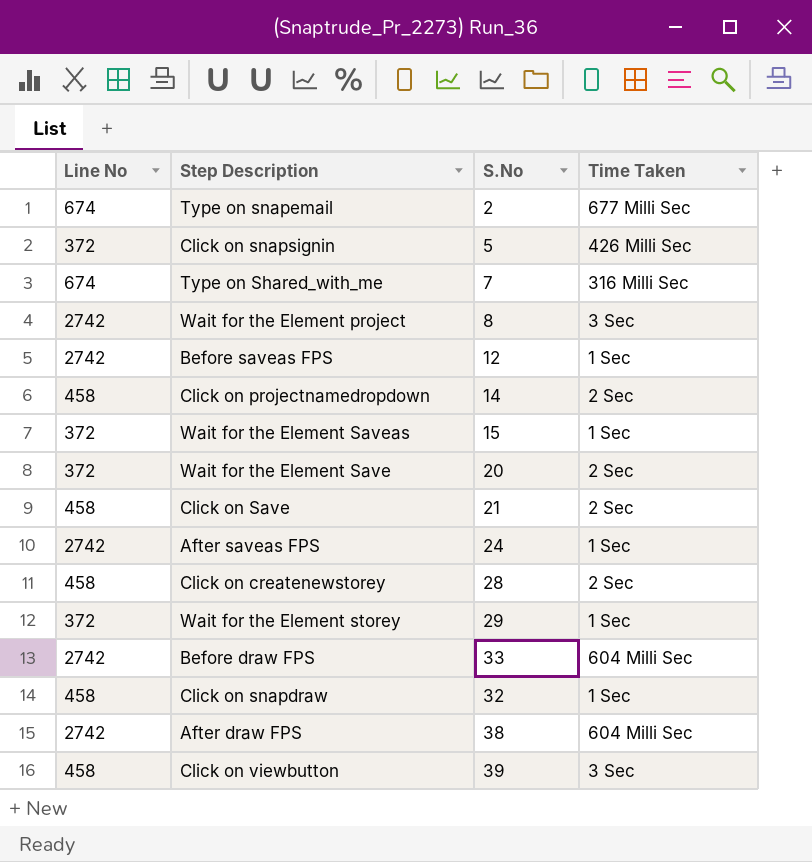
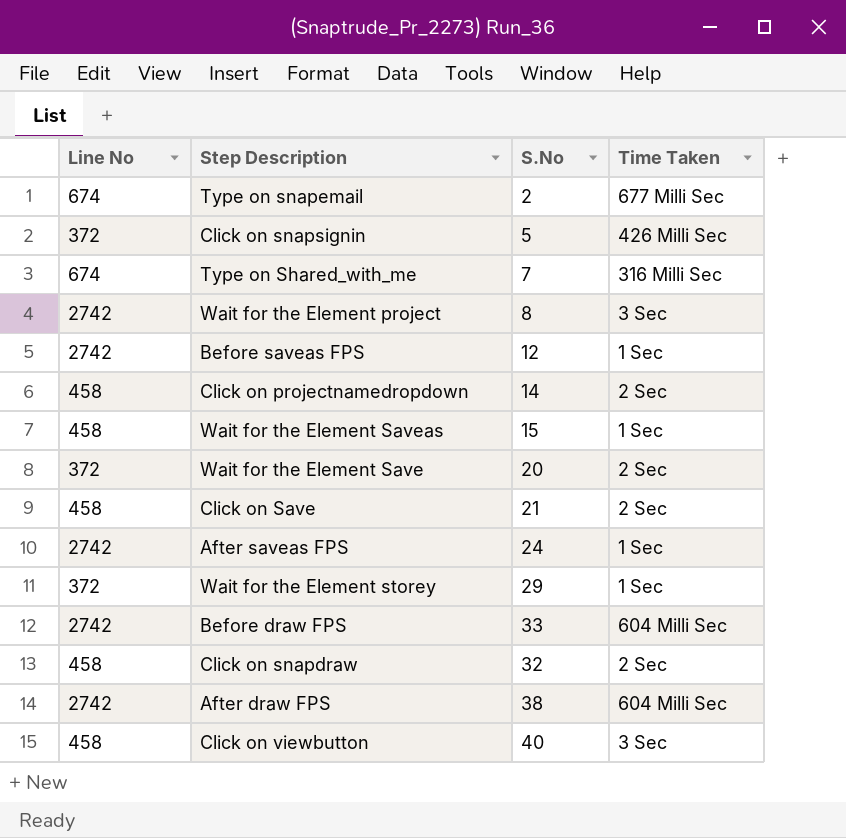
row Click on createnewstorey: 458 | 28 | 2 Sec -> none
Wait for the Element Saveas | Line No: 372 -> 458
Click on snapdraw | Time Taken: 1 Sec -> 2 Sec
Click on viewbutton | S.No: 39 -> 40

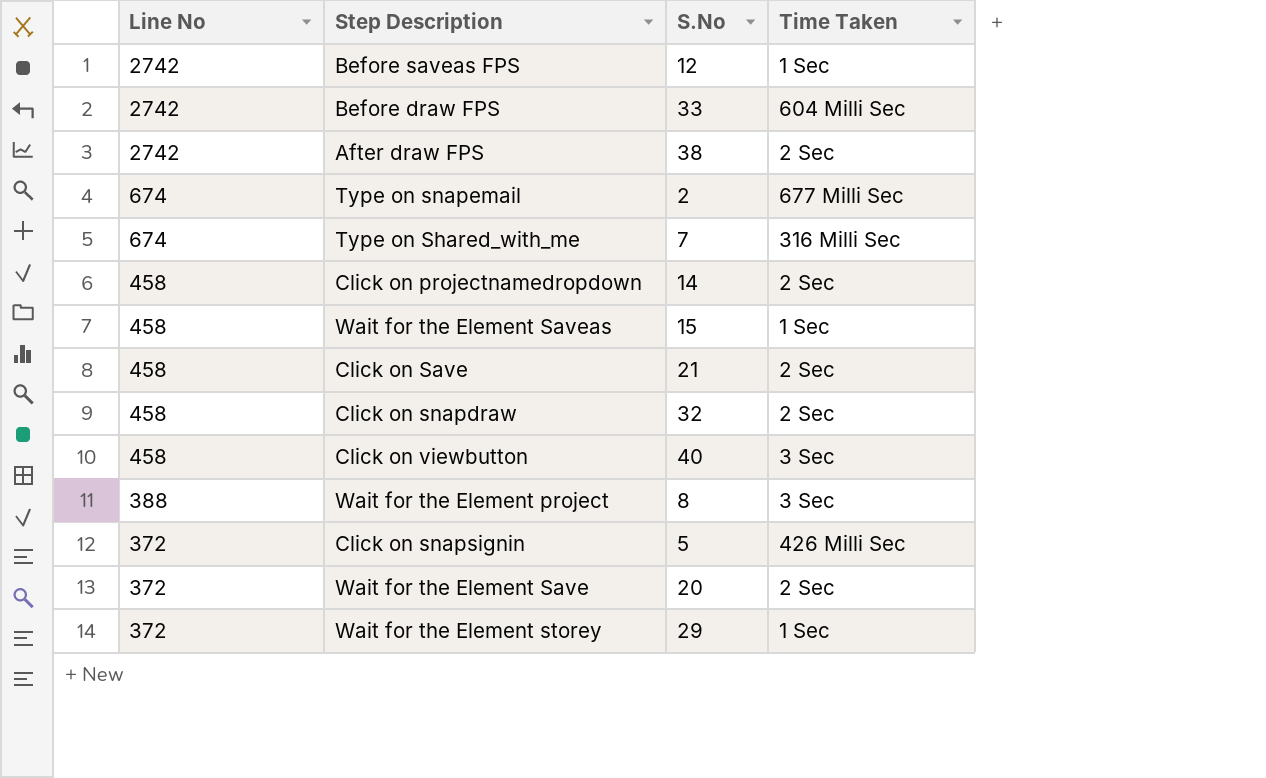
row order: none -> Line No descending
row After saveas FPS: 2742 | 24 | 1 Sec -> none
After draw FPS | Time Taken: 604 Milli Sec -> 2 Sec
Wait for the Element project | Line No: 2742 -> 388

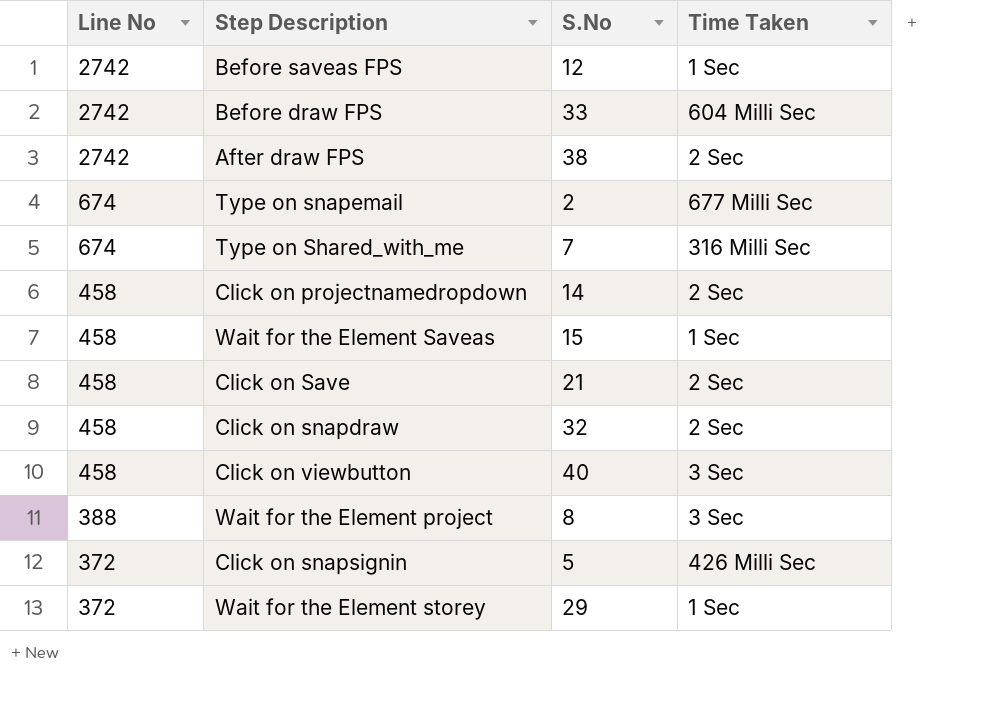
row Wait for the Element Save: 372 | 20 | 2 Sec -> none

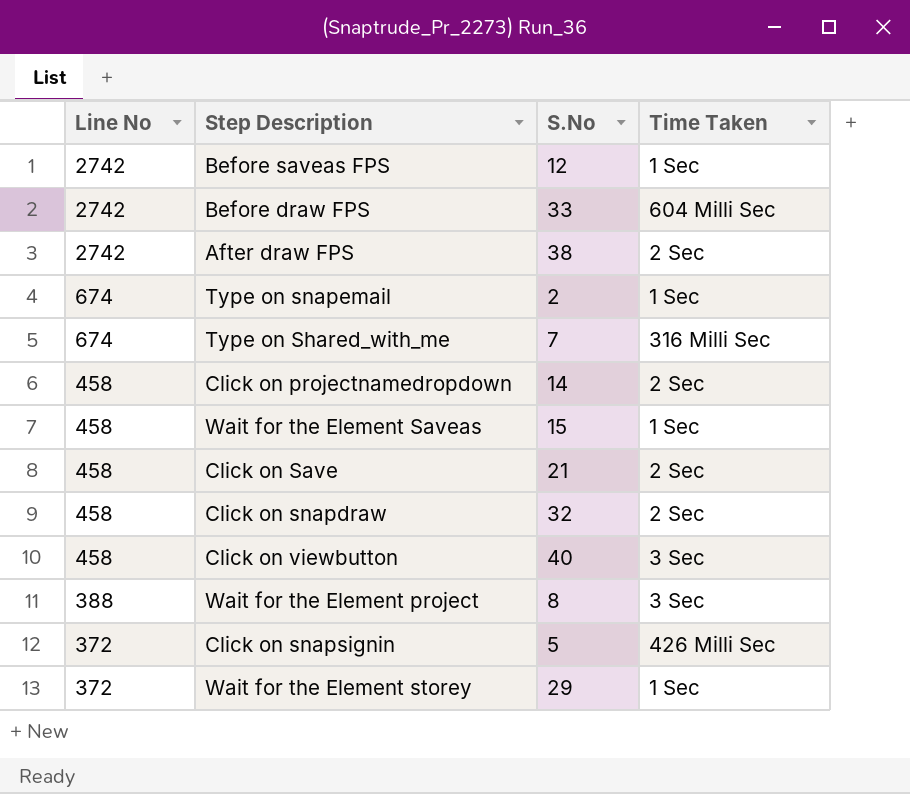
Type on snapemail | Time Taken: 677 Milli Sec -> 1 Sec

